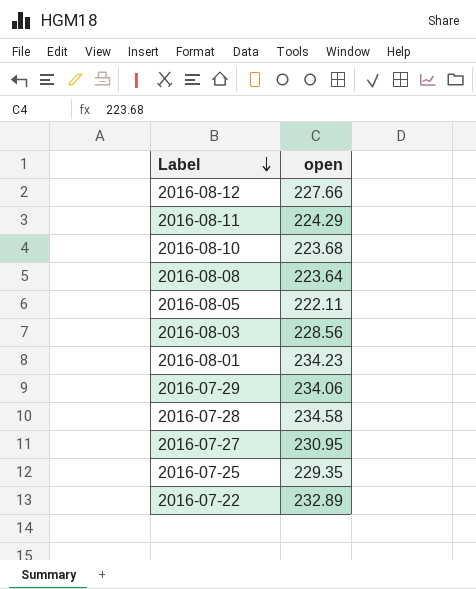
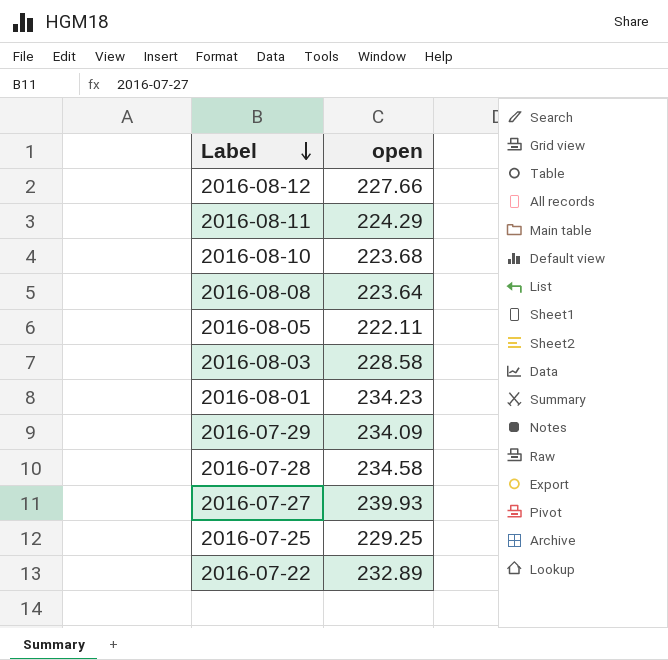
2016-08-03 | open: 228.56 -> 228.58
2016-07-29 | open: 234.06 -> 234.09
2016-07-27 | open: 230.95 -> 239.93
2016-07-25 | open: 229.35 -> 229.25

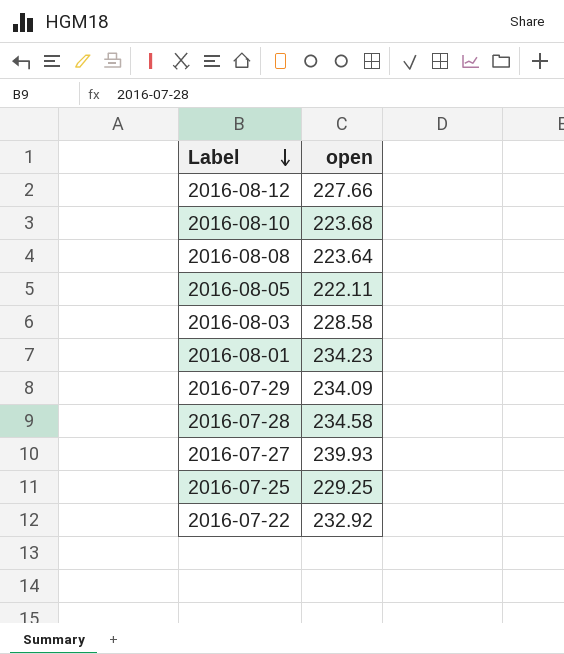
row 2016-08-11: 224.29 -> none
2016-07-22 | open: 232.89 -> 232.92

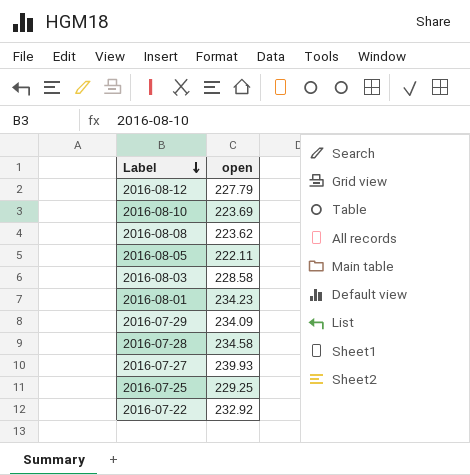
2016-08-12 | open: 227.66 -> 227.79
2016-08-10 | open: 223.68 -> 223.69
2016-08-08 | open: 223.64 -> 223.62

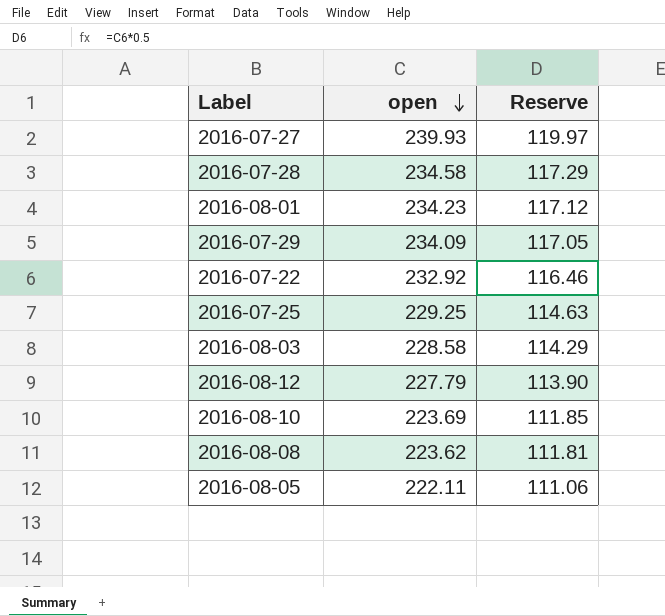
row order: Label descending -> open descending
column Reserve | formula: none -> [open] * 0.5

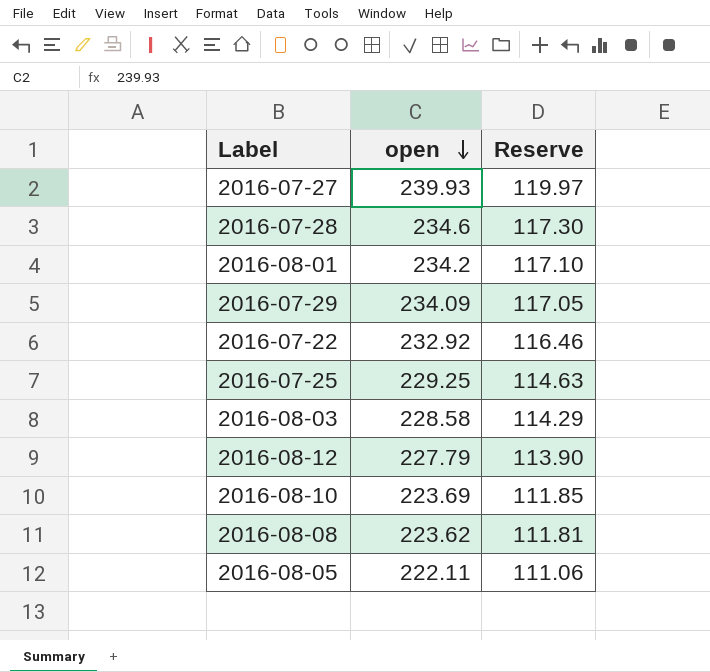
2016-07-28 | open: 234.58 -> 234.6
2016-07-28 | Reserve: 117.29 -> 117.30
2016-08-01 | open: 234.23 -> 234.2
2016-08-01 | Reserve: 117.12 -> 117.10

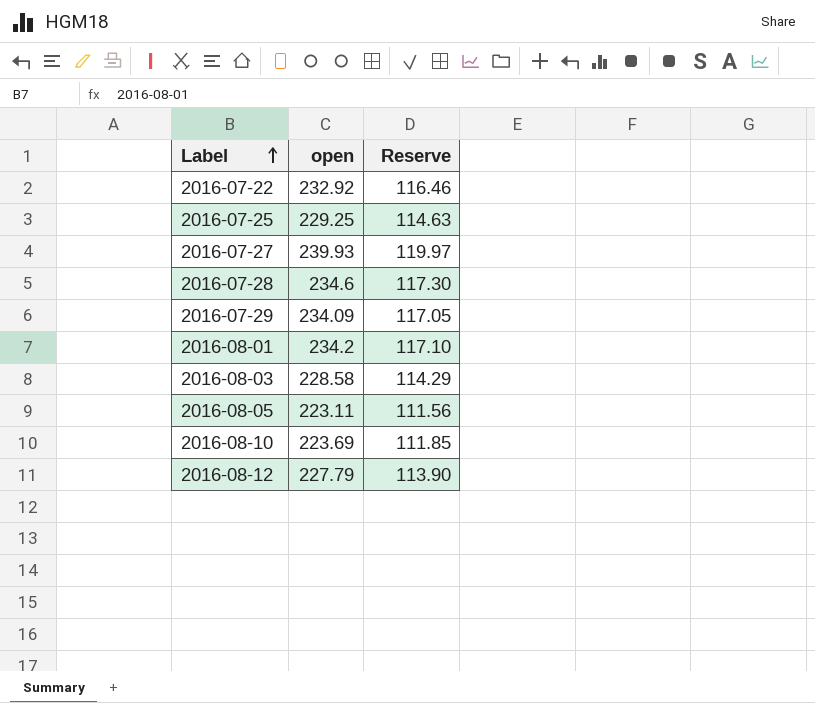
row order: open descending -> Label ascending
row 2016-08-08: 223.62 | 111.81 -> none
2016-08-05 | open: 222.11 -> 223.11
2016-08-05 | Reserve: 111.06 -> 111.56

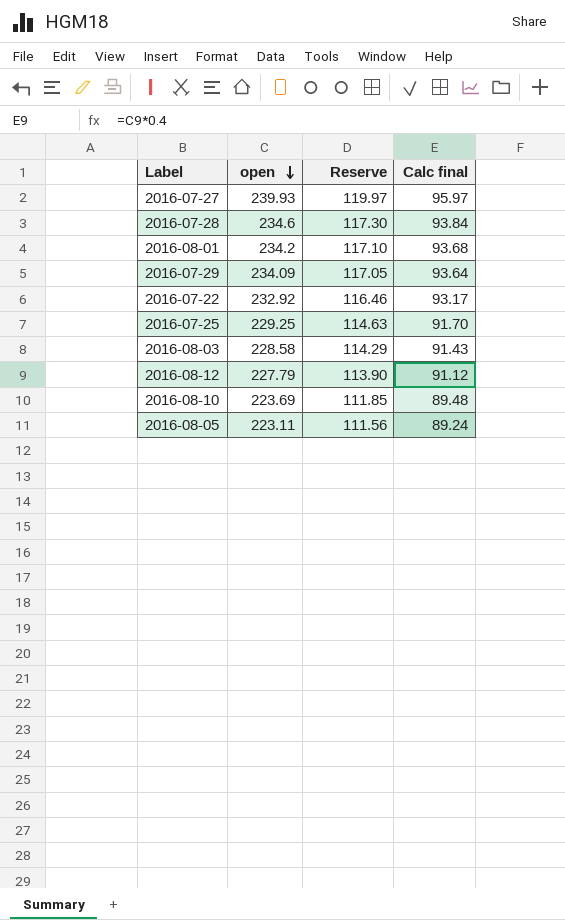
row order: Label ascending -> open descending
column Calc final | formula: none -> [open] * 0.4

